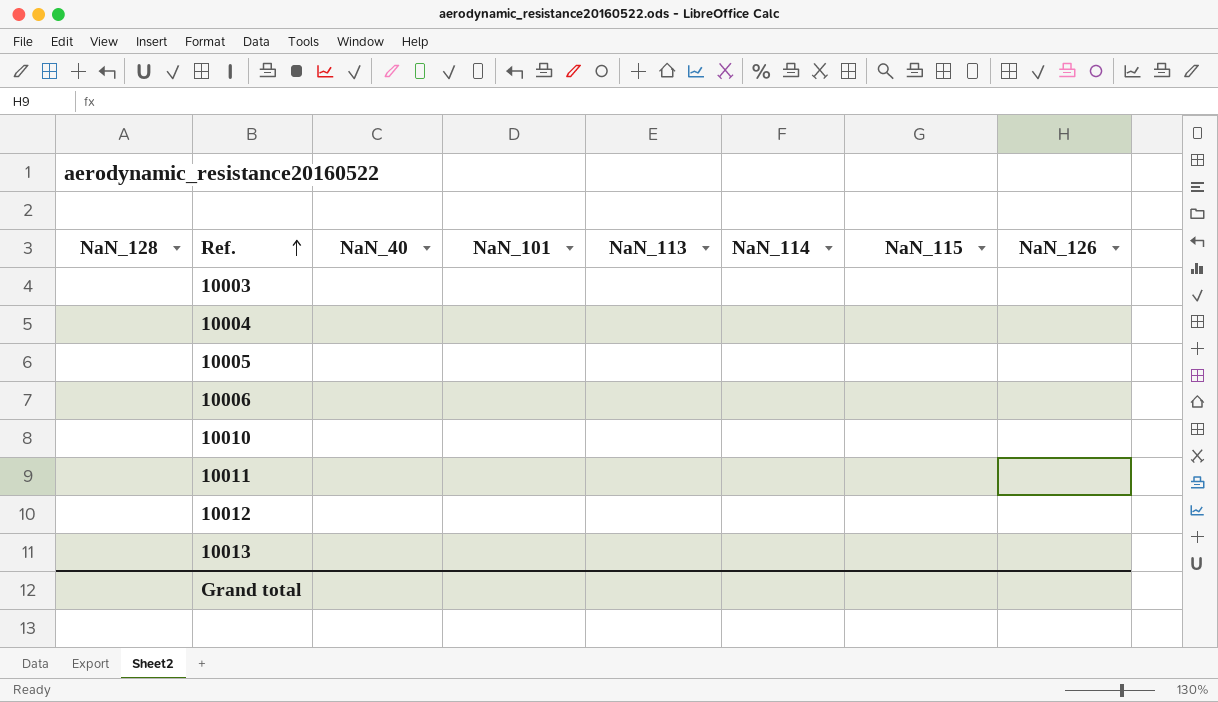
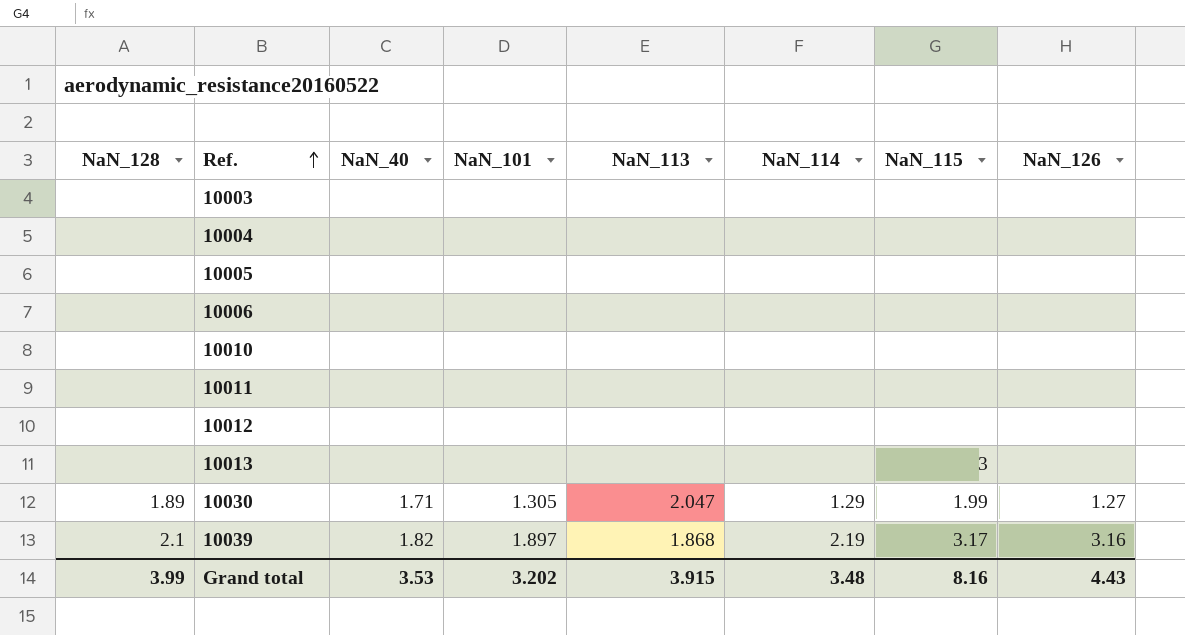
10013 | NaN_115: none -> 3
row 10030: none -> 1.89 | 1.71 | 1.305 | 2.047 | 1.29 | 1.99 | 1.27
row 10039: none -> 2.1 | 1.82 | 1.897 | 1.868 | 2.19 | 3.17 | 3.16
Grand total | NaN_128: none -> 3.99
Grand total | NaN_40: none -> 3.53
Grand total | NaN_101: none -> 3.202
Grand total | NaN_113: none -> 3.915
Grand total | NaN_114: none -> 3.48
Grand total | NaN_115: none -> 8.16
Grand total | NaN_126: none -> 4.43

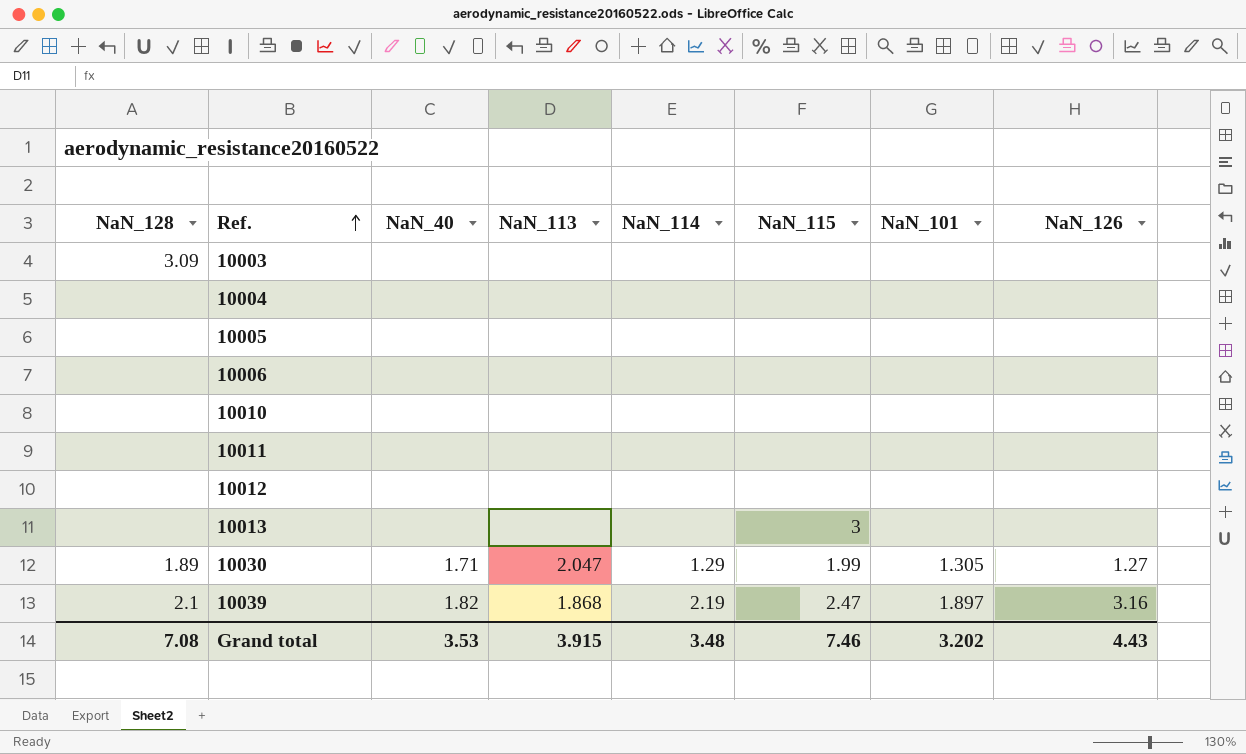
column NaN_101 | position: 4 -> 7
10003 | NaN_128: none -> 3.09
10039 | NaN_115: 3.17 -> 2.47
Grand total | NaN_128: 3.99 -> 7.08
Grand total | NaN_115: 8.16 -> 7.46

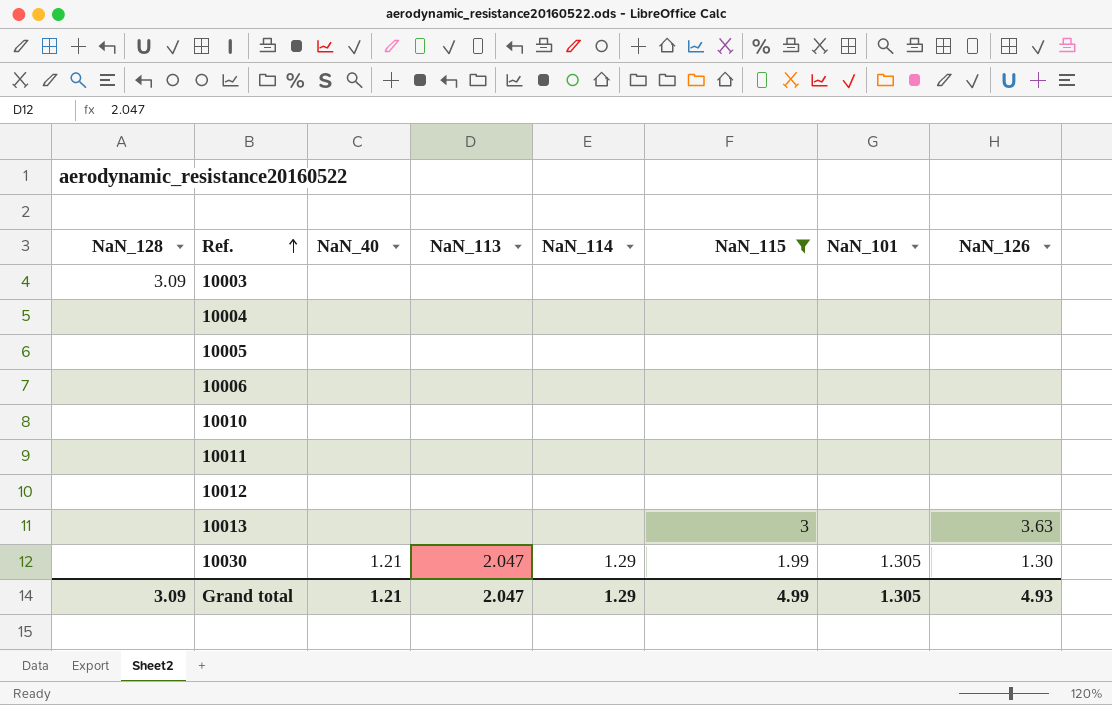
filter: none -> NaN_115 != 2.47
10013 | NaN_126: none -> 3.63
10030 | NaN_128: 1.89 -> none
10030 | NaN_40: 1.71 -> 1.21
10030 | NaN_126: 1.27 -> 1.30
Grand total | NaN_128: 7.08 -> 3.09
Grand total | NaN_40: 3.53 -> 1.21
Grand total | NaN_113: 3.915 -> 2.047
Grand total | NaN_114: 3.48 -> 1.29
Grand total | NaN_115: 7.46 -> 4.99
Grand total | NaN_101: 3.202 -> 1.305
Grand total | NaN_126: 4.43 -> 4.93

